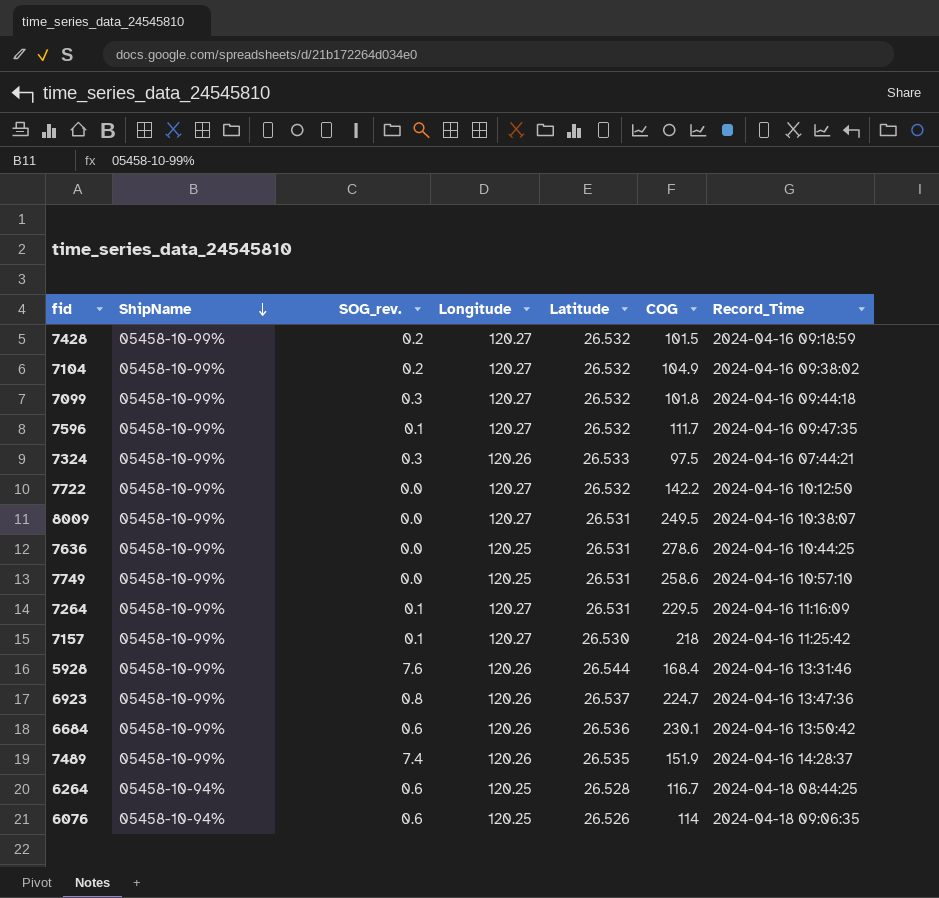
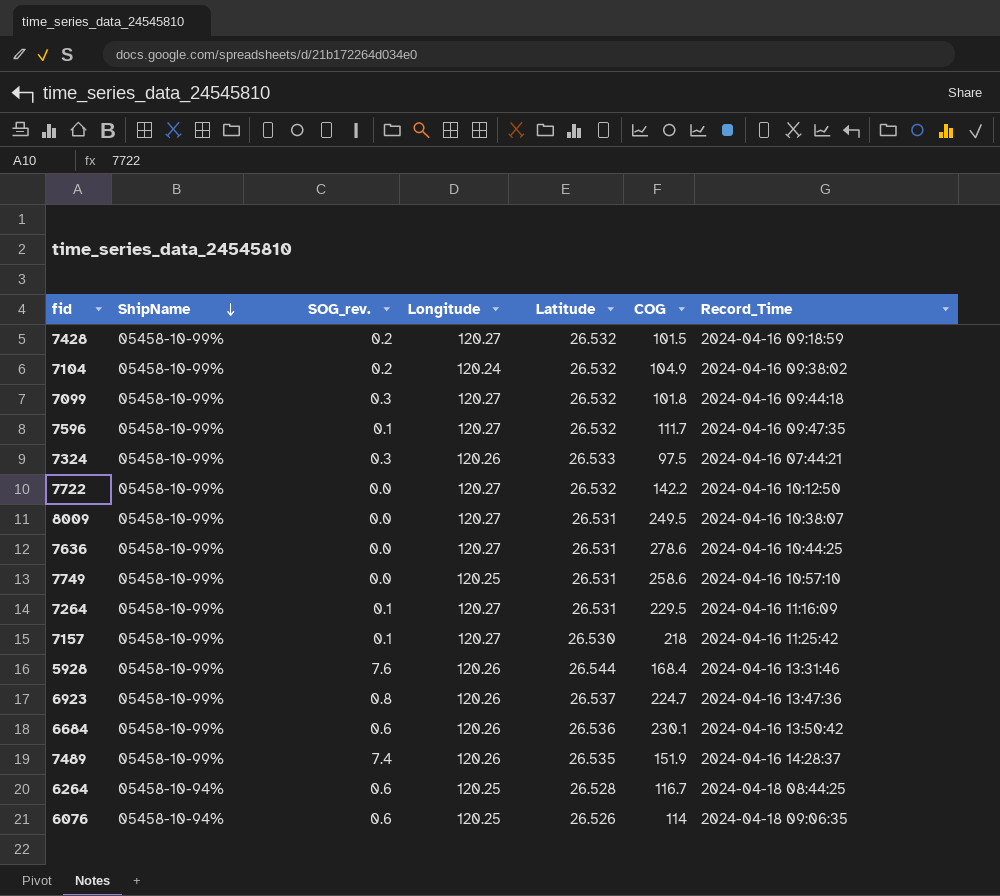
7104 | Longitude: 120.27 -> 120.24
7636 | Longitude: 120.25 -> 120.27

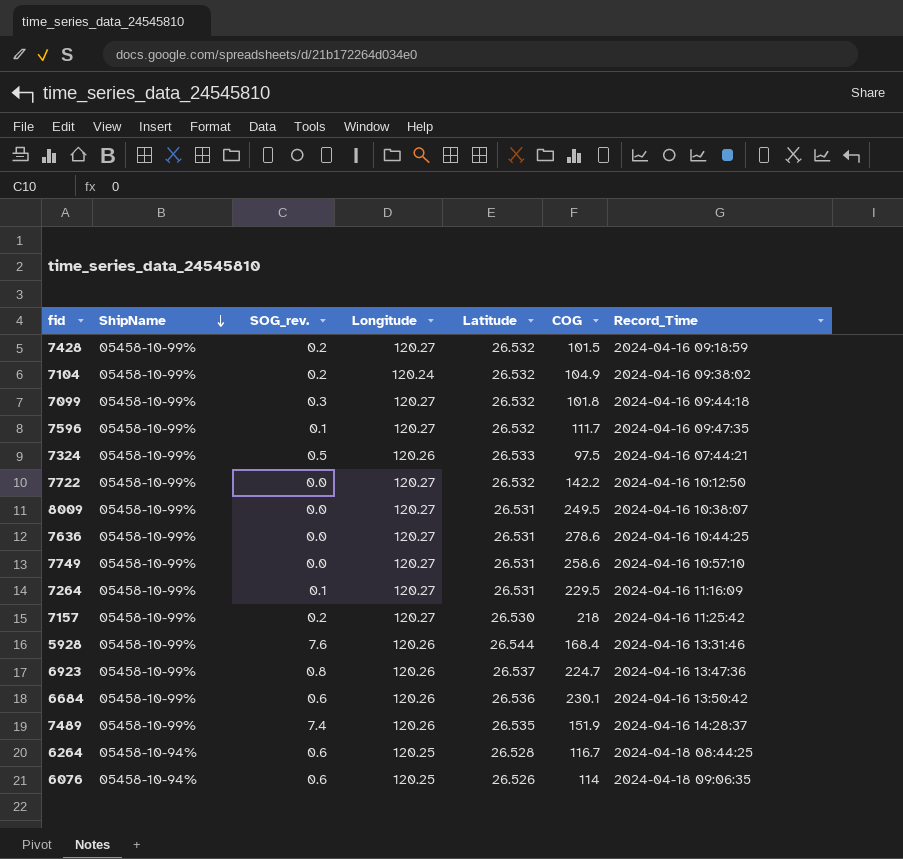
7324 | SOG_rev.: 0.3 -> 0.5
7749 | Longitude: 120.25 -> 120.27
7157 | SOG_rev.: 0.1 -> 0.2

